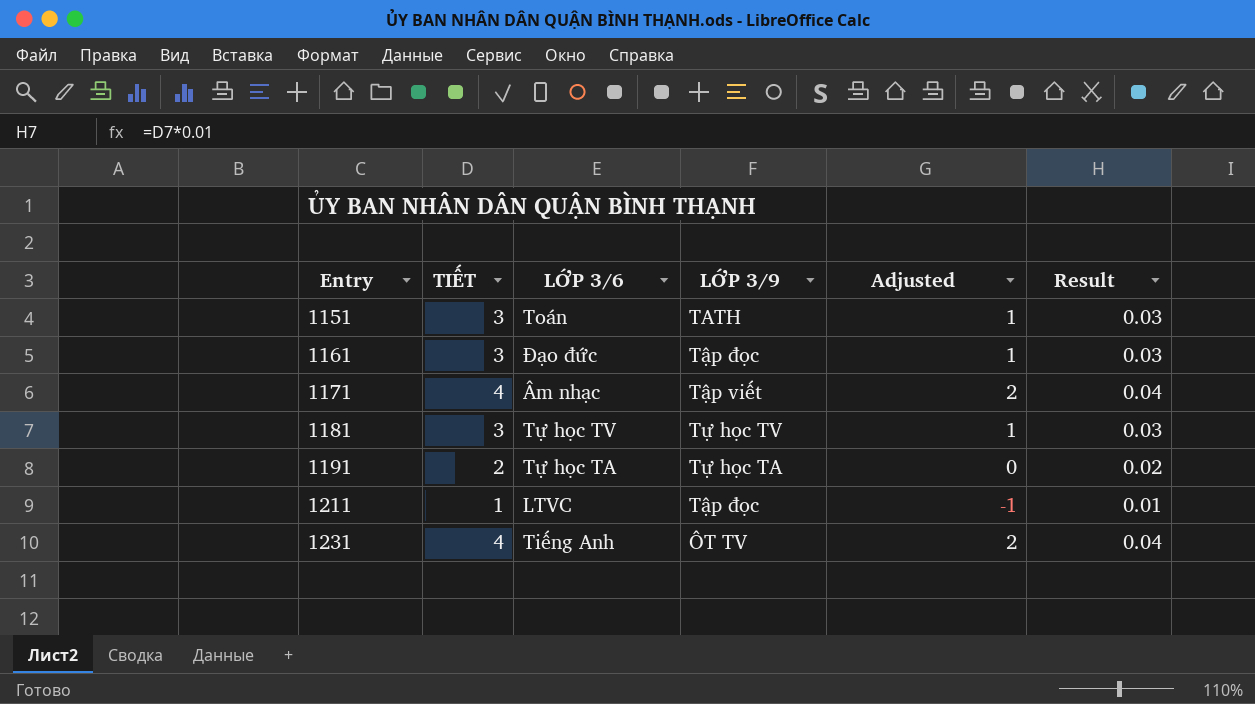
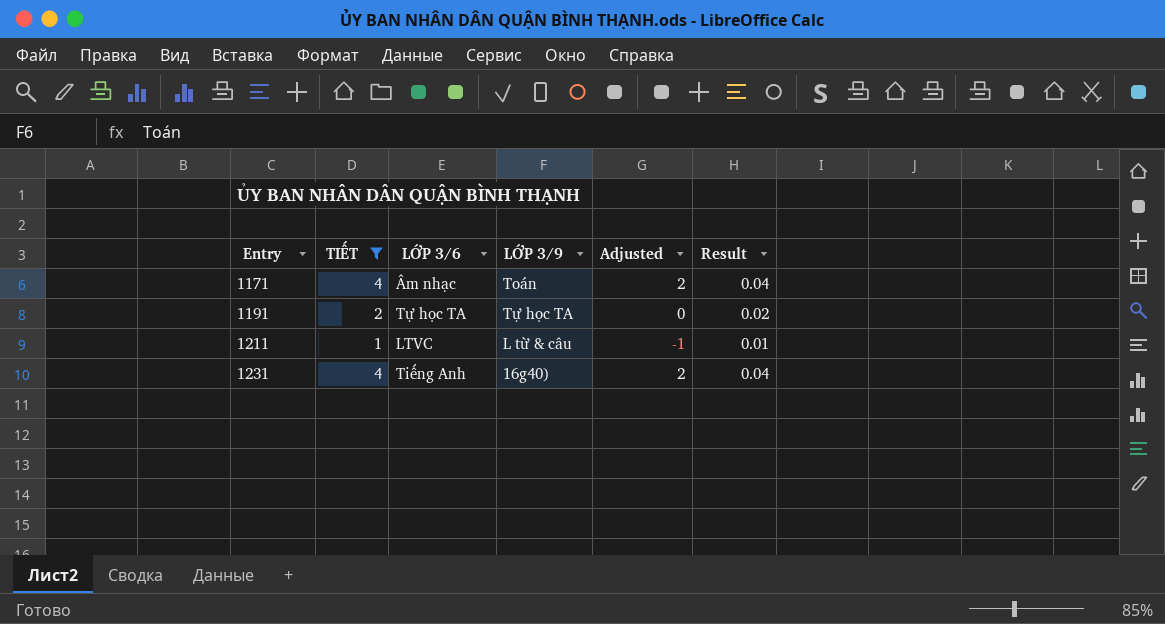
filter: none -> TIẾT != 3
1171 | LỚP 3/9: Tập viết -> Toán
1211 | LỚP 3/9: Tập đọc -> L từ & câu
1231 | LỚP 3/9: ÔT TV -> 16g40)

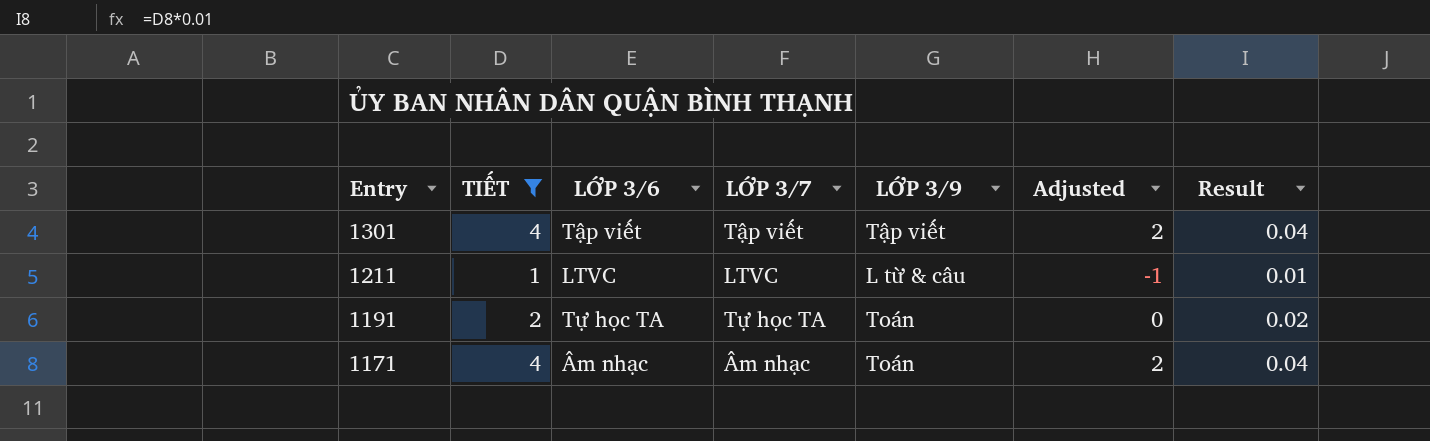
row order: Entry ascending -> Entry descending
column LỚP 3/7 | position: none -> 4
row 1231: 4 | Tiếng Anh | 16g40) | 2 | 0.04 -> none
row 1301: none -> 4 | Tập viết | Tập viết | Tập viết | 2 | 0.04
1191 | LỚP 3/9: Tự học TA -> Toán

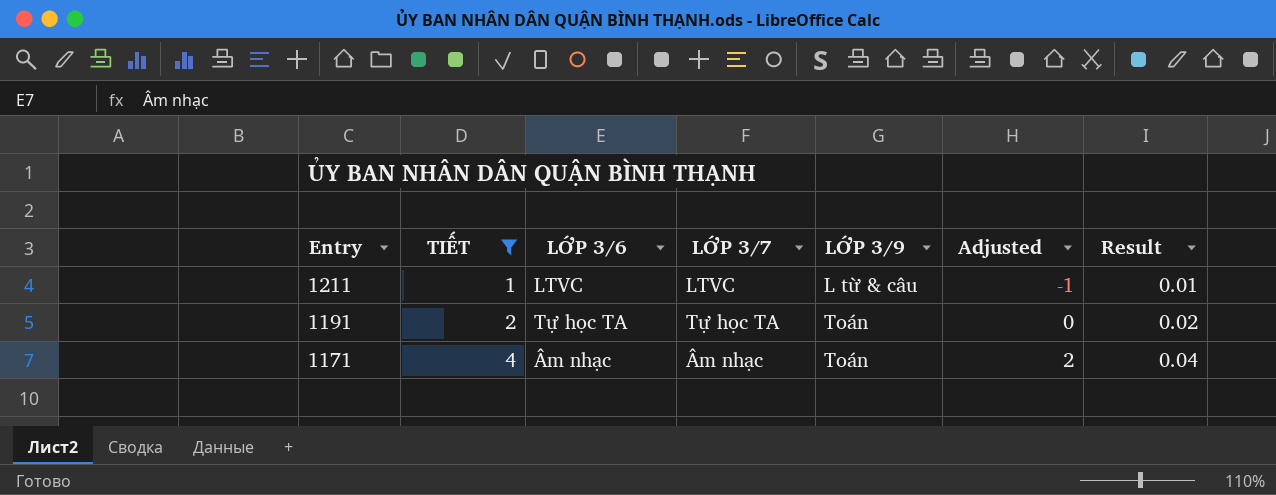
row 1301: 4 | Tập viết | Tập viết | Tập viết | 2 | 0.04 -> none

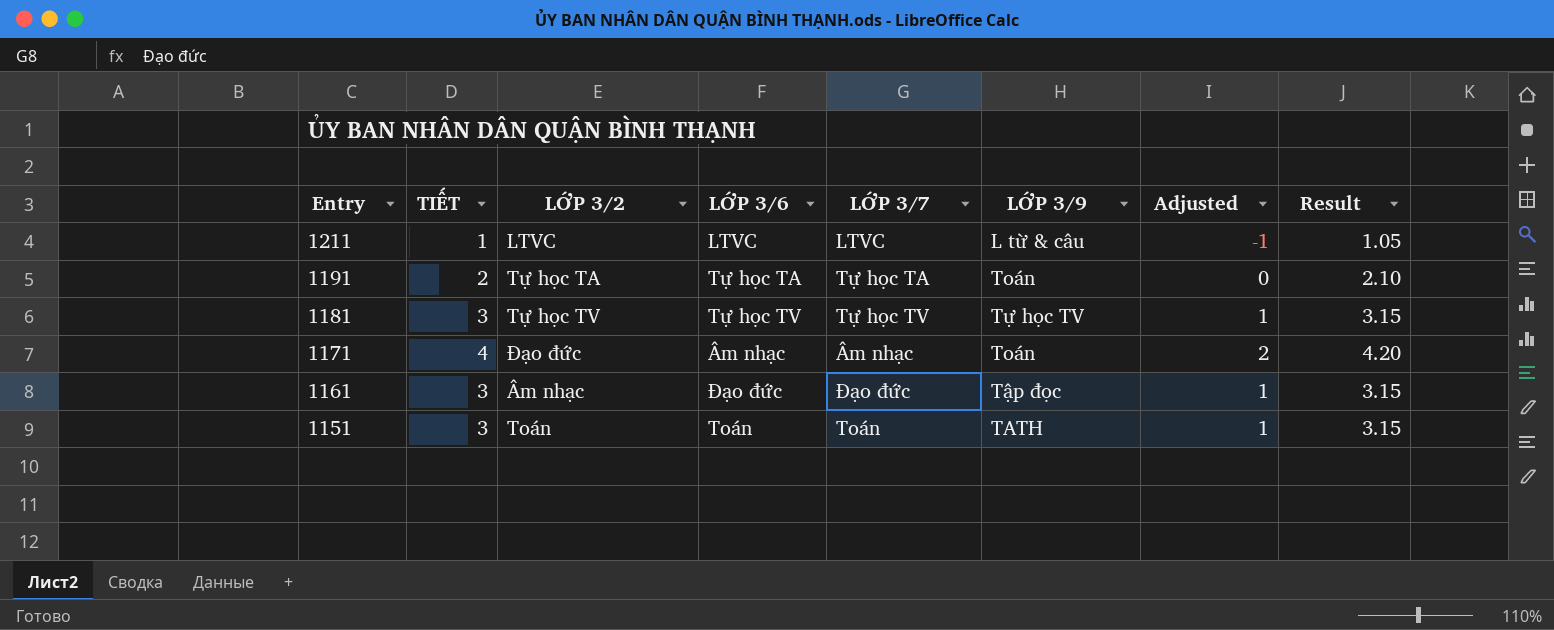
filter: TIẾT != 3 -> none
column LỚP 3/2 | position: none -> 3
column Result | formula: [TIẾT] * 0.01 -> [TIẾT] * 1.05

